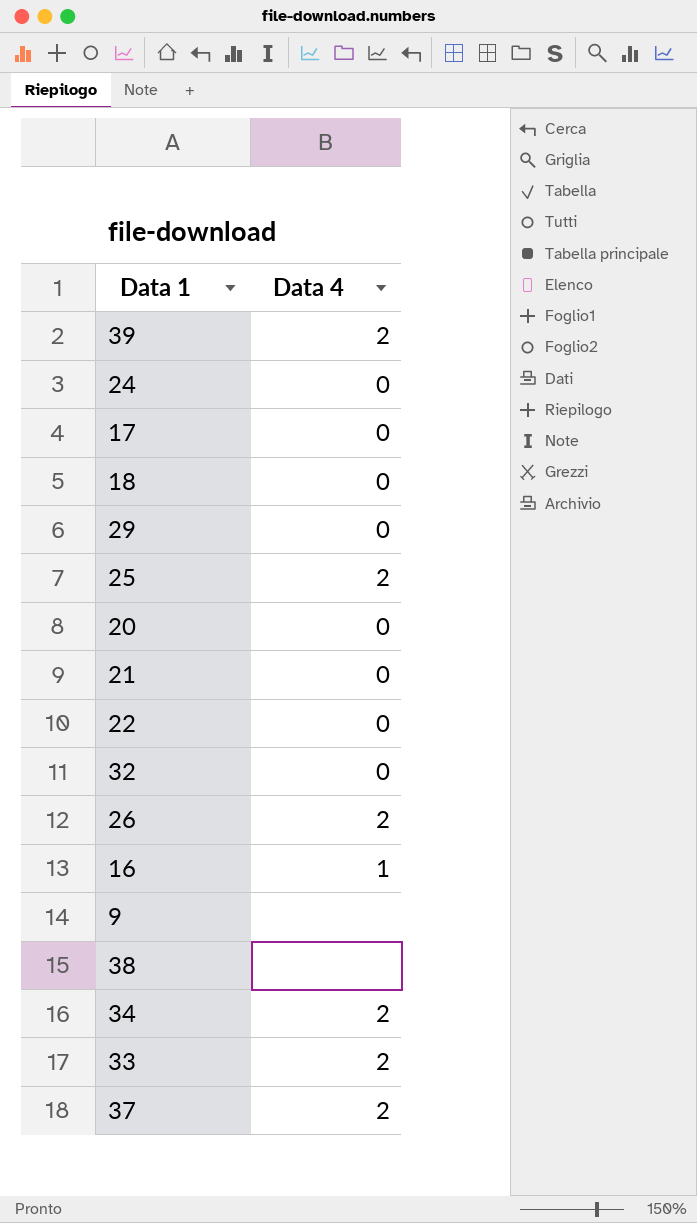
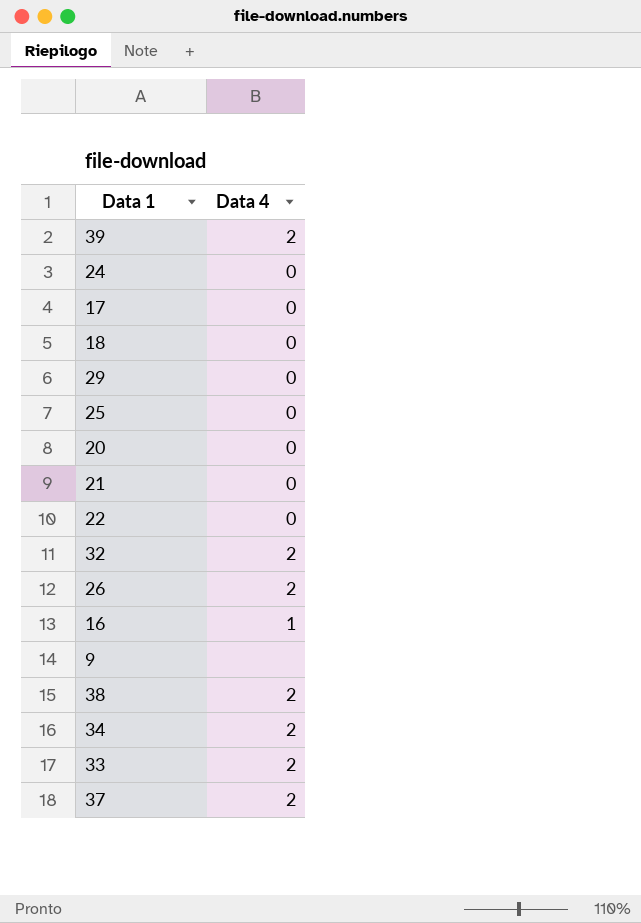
25 | Data 4: 2 -> 0
32 | Data 4: 0 -> 2
38 | Data 4: none -> 2

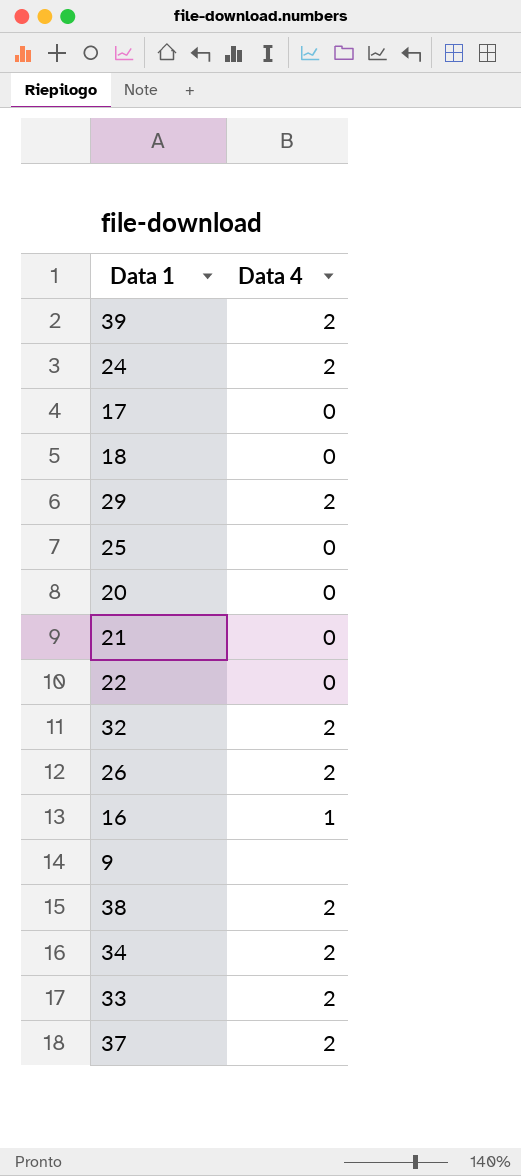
24 | Data 4: 0 -> 2
29 | Data 4: 0 -> 2

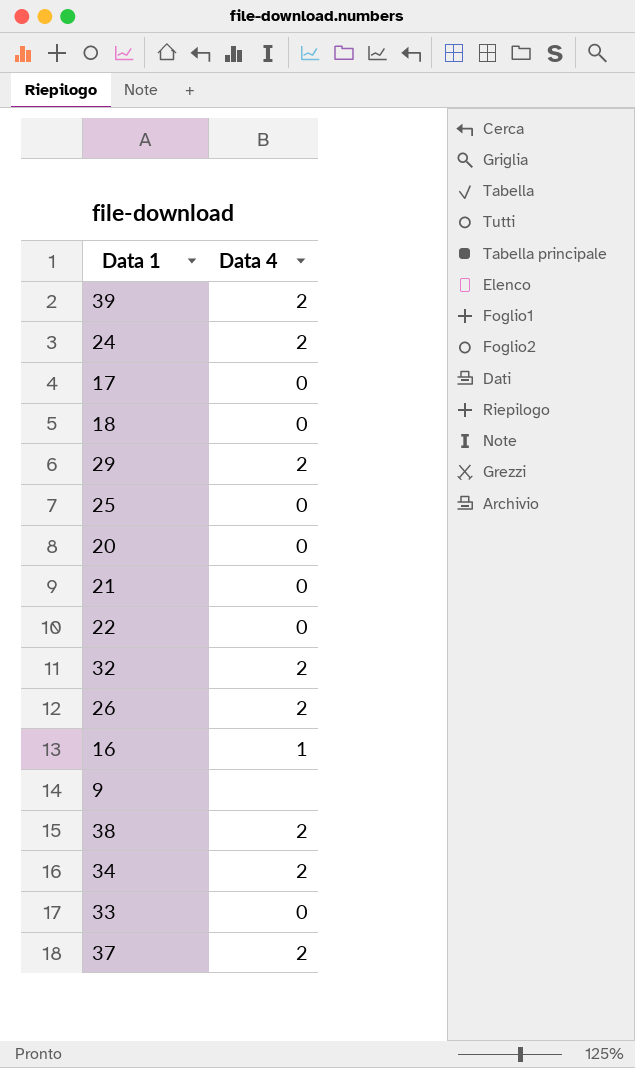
33 | Data 4: 2 -> 0

